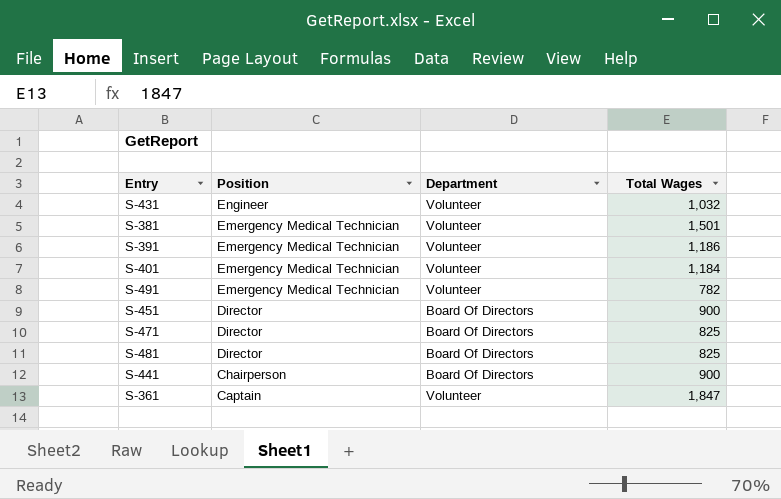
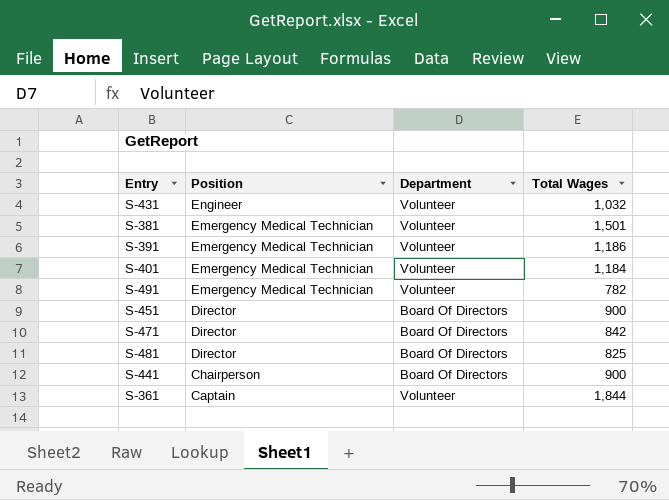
S-471 | Total Wages: 825 -> 842
S-361 | Total Wages: 1,847 -> 1,844

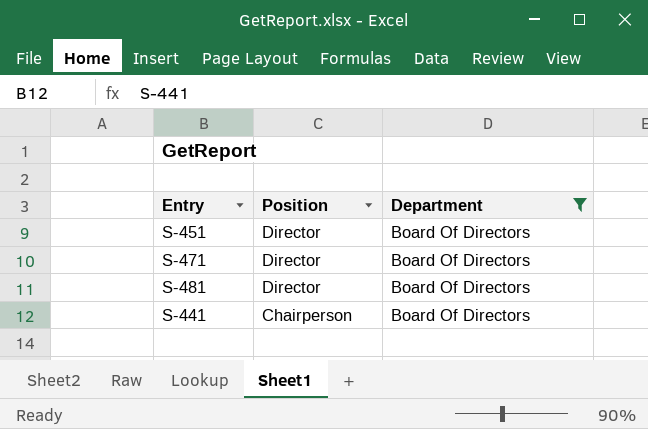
filter: none -> Department = Board Of Directors
column Total Wages | position: 4 -> none

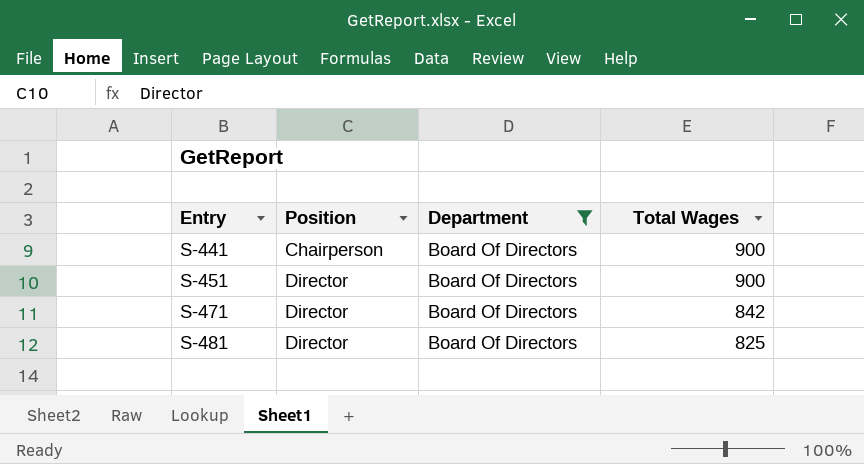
row order: Position descending -> Entry ascending
column Total Wages | position: none -> 4

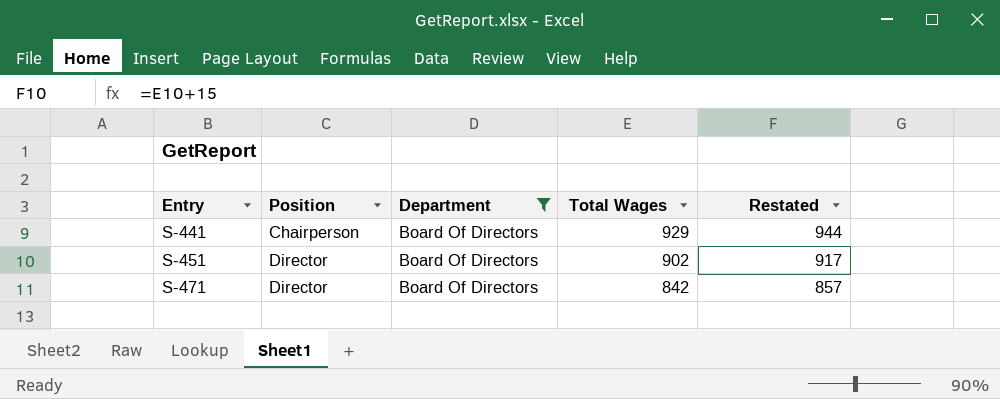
column Restated | formula: none -> [Total Wages] + 15
row S-481: Director | Board Of Directors | 825 -> none
S-441 | Total Wages: 900 -> 929
S-451 | Total Wages: 900 -> 902

